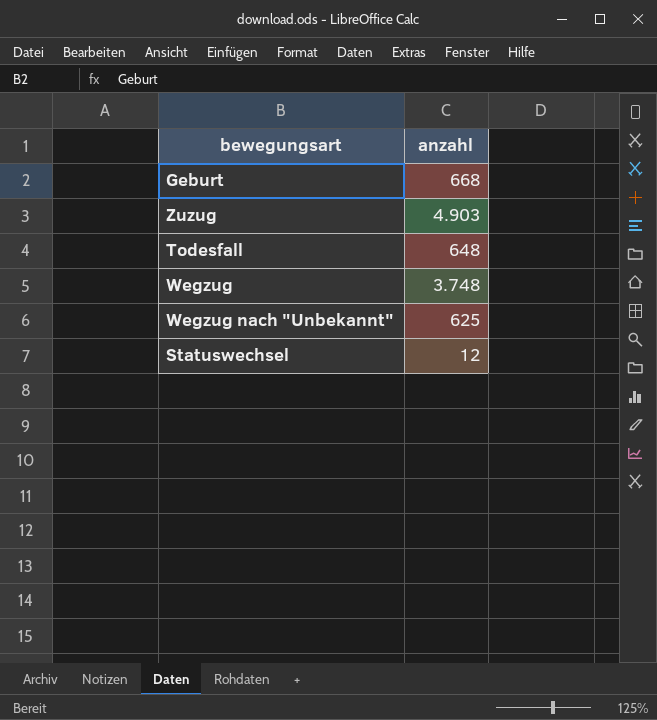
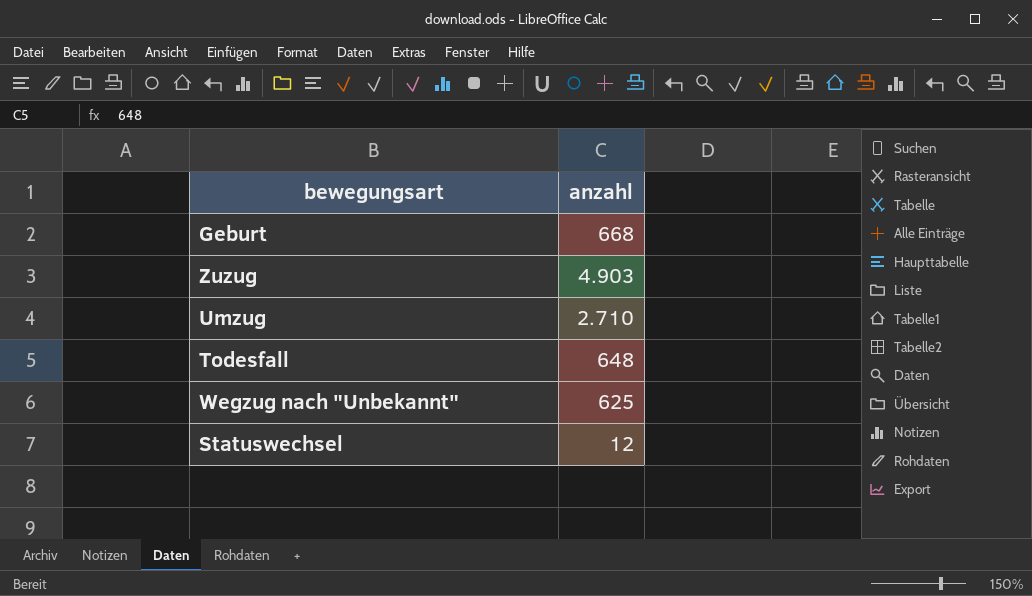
row Wegzug: 3.748 -> none
row Umzug: none -> 2.710

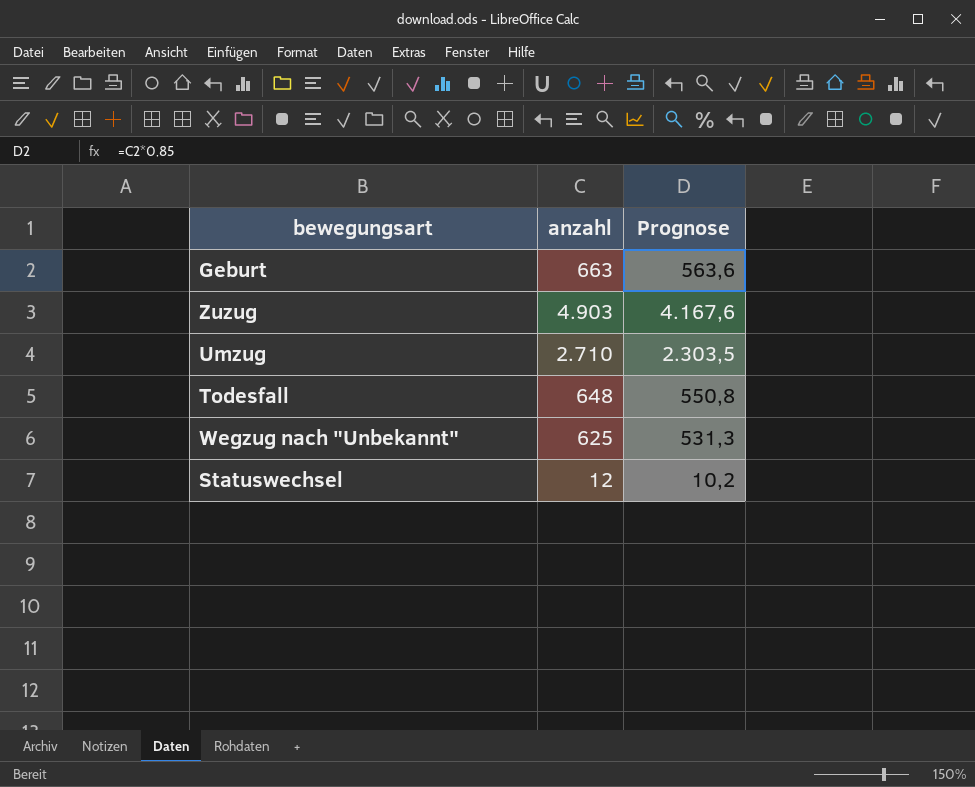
column Prognose | formula: none -> [anzahl] * 0,85
Geburt | anzahl: 668 -> 663

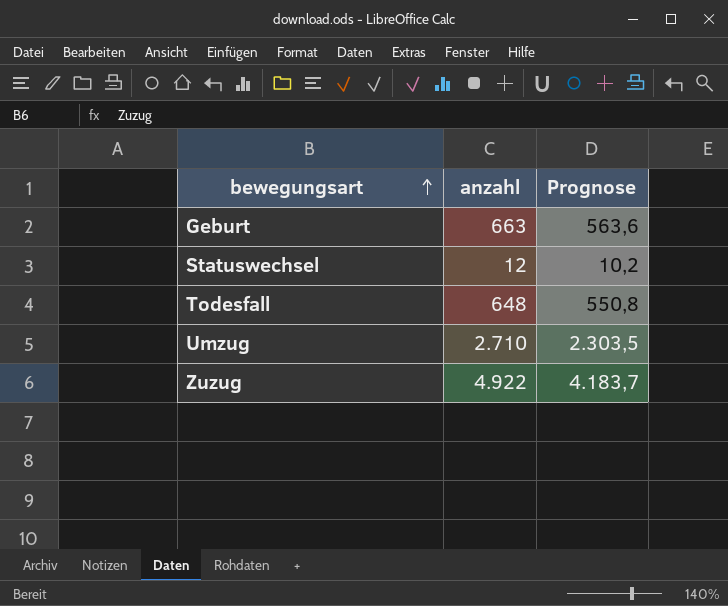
row order: none -> bewegungsart ascending
row Wegzug nach "Unbekannt": 625 | 531,3 -> none
Zuzug | anzahl: 4.903 -> 4.922
Zuzug | Prognose: 4.167,6 -> 4.183,7

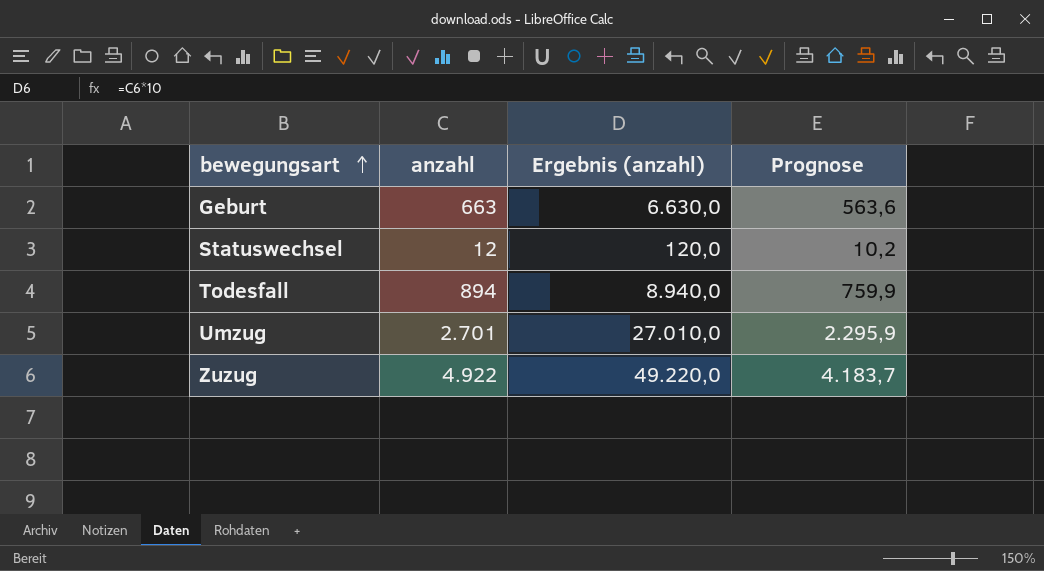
column Ergebnis (anzahl) | formula: none -> [anzahl] * 10
Todesfall | anzahl: 648 -> 894
Todesfall | Prognose: 550,8 -> 759,9
Umzug | anzahl: 2.710 -> 2.701
Umzug | Prognose: 2.303,5 -> 2.295,9

